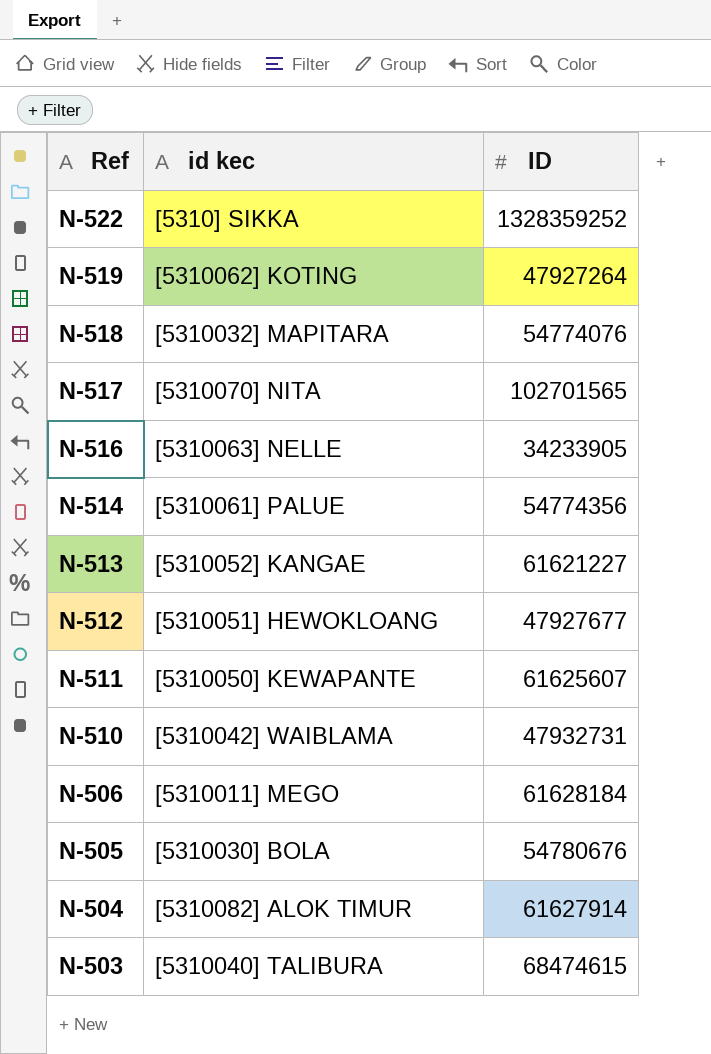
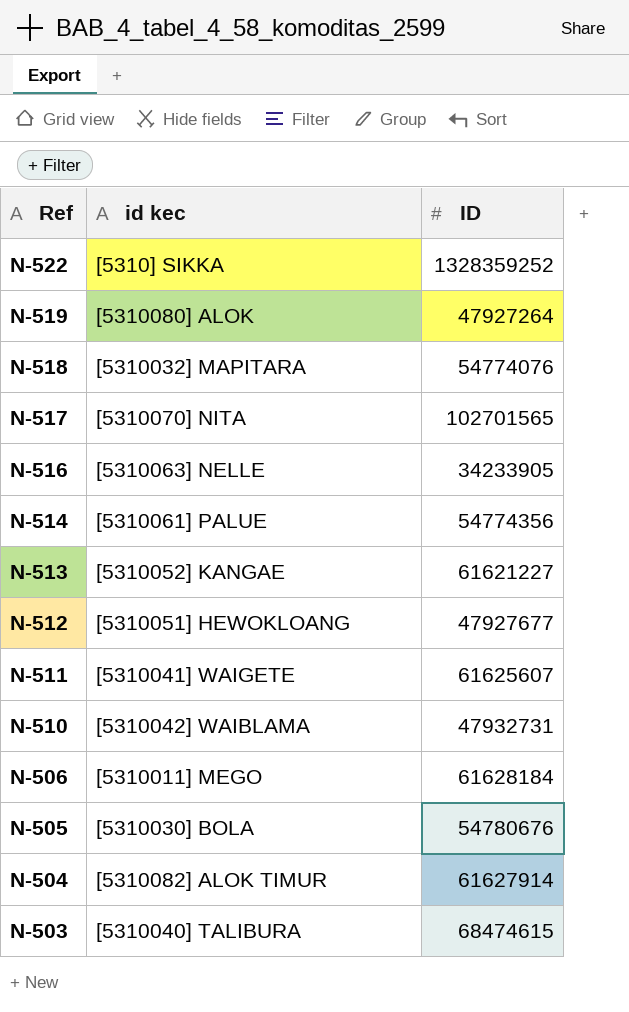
N-519 | id kec: [5310062] KOTING -> [5310080] ALOK
N-511 | id kec: [5310050] KEWAPANTE -> [5310041] WAIGETE

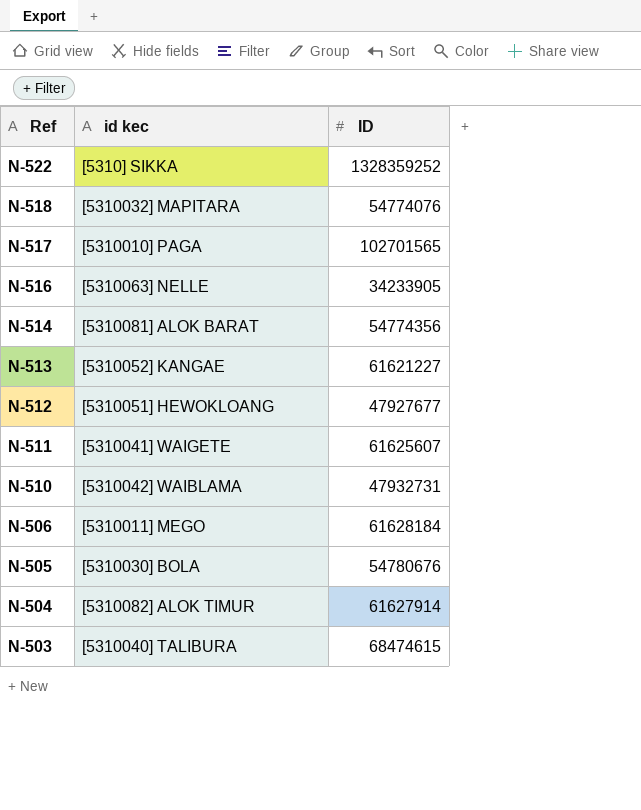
row N-519: [5310080] ALOK | 47927264 -> none
N-517 | id kec: [5310070] NITA -> [5310010] PAGA
N-514 | id kec: [5310061] PALUE -> [5310081] ALOK BARAT

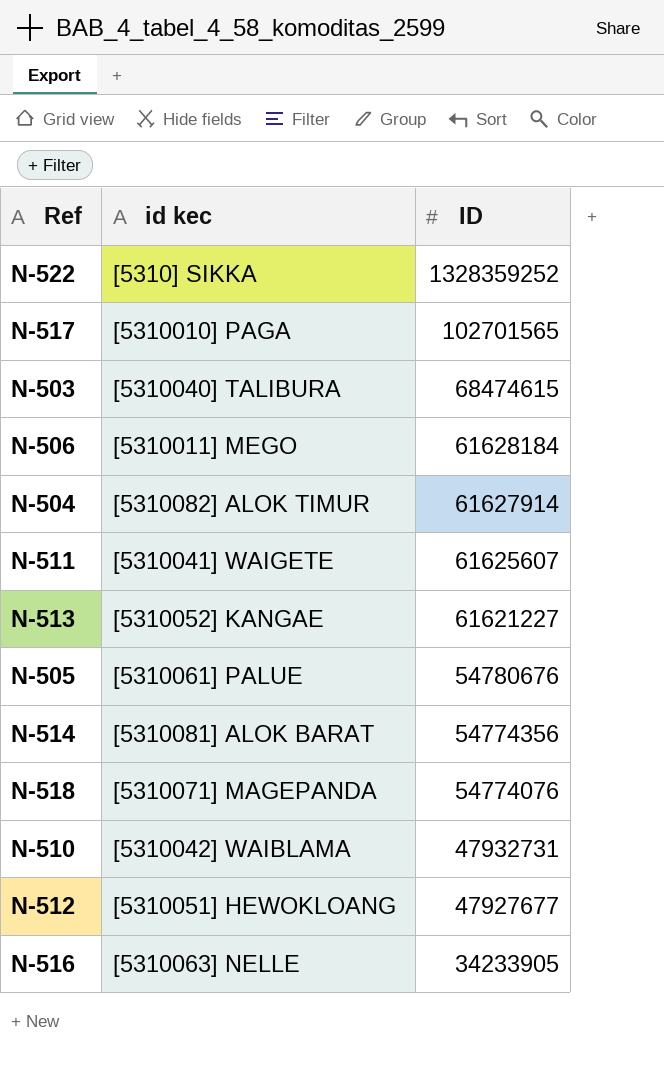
row order: Ref descending -> ID descending
N-505 | id kec: [5310030] BOLA -> [5310061] PALUE
N-518 | id kec: [5310032] MAPITARA -> [5310071] MAGEPANDA

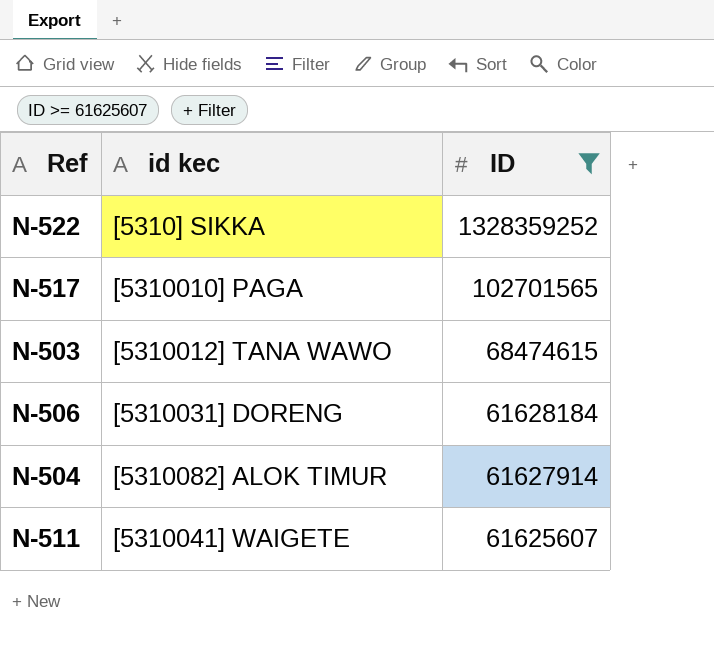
filter: none -> ID >= 61625607
N-503 | id kec: [5310040] TALIBURA -> [5310012] TANA WAWO
N-506 | id kec: [5310011] MEGO -> [5310031] DORENG

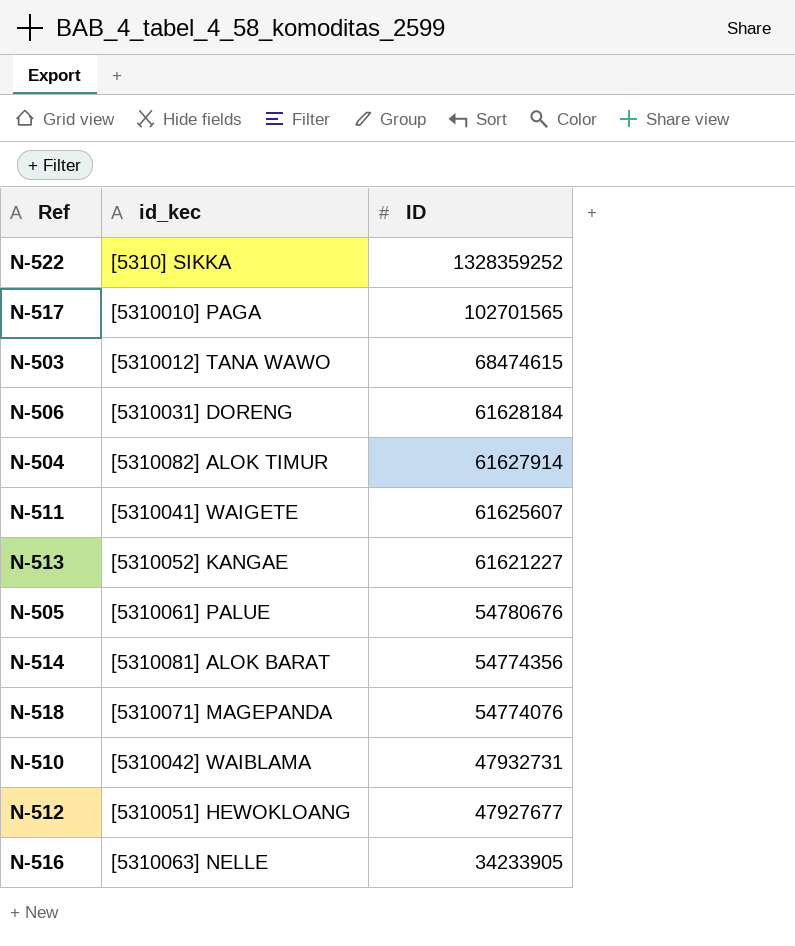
filter: ID >= 61625607 -> none
column name: id kec -> id_kec

